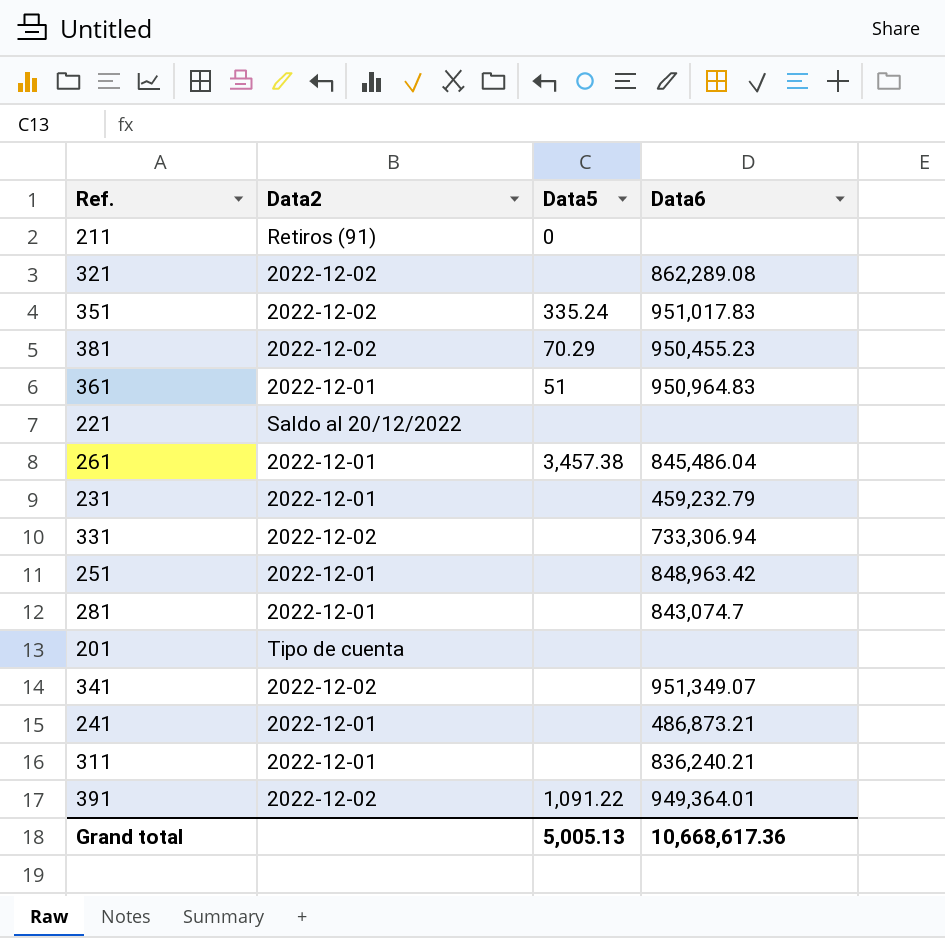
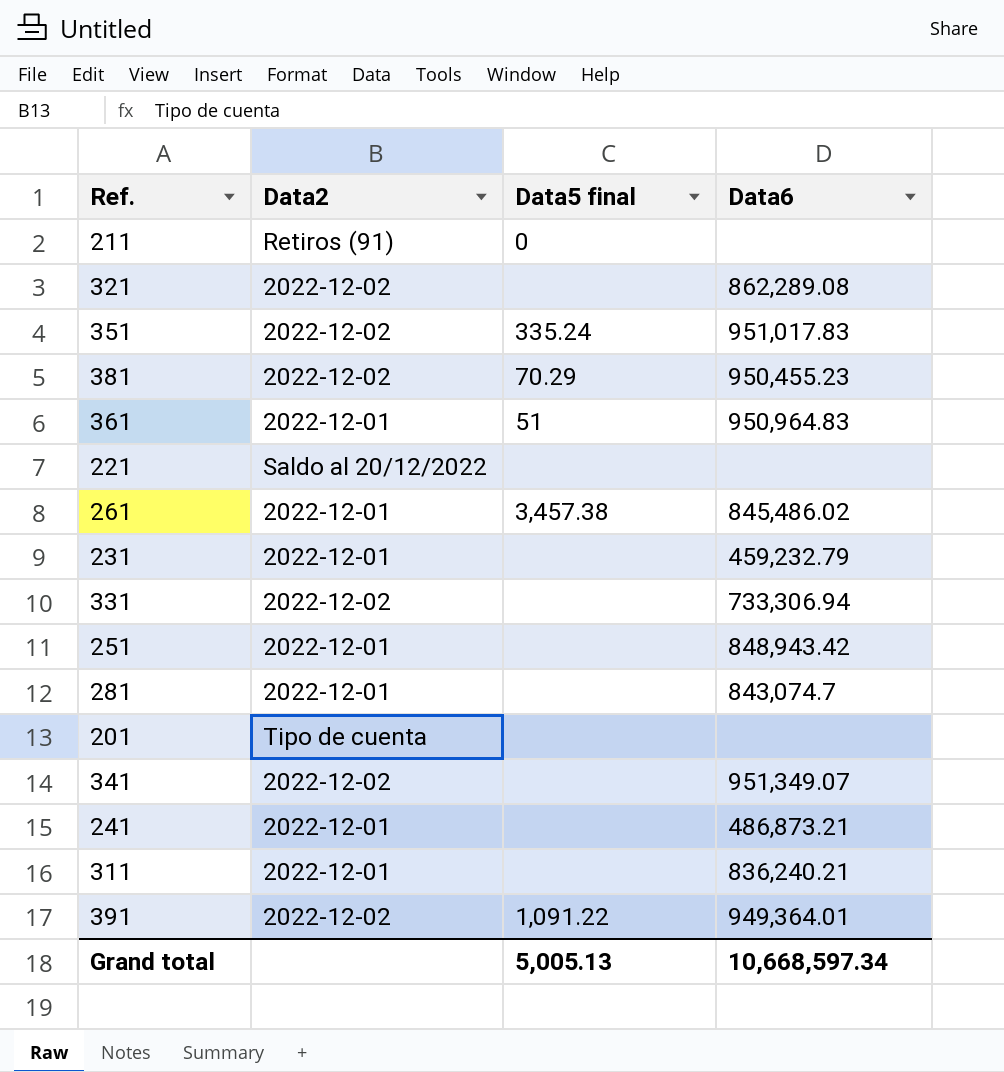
column name: Data5 -> Data5 final
261 | Data6: 845,486.04 -> 845,486.02
251 | Data6: 848,963.42 -> 848,943.42
Grand total | Data6: 10,668,617.36 -> 10,668,597.34

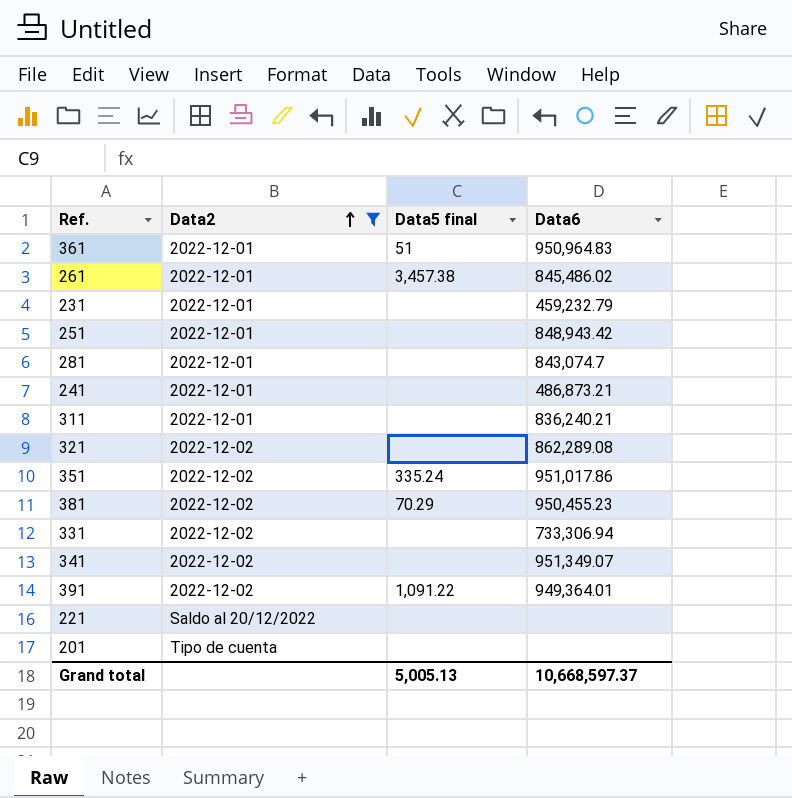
filter: none -> Data2 != Retiros (91)
row order: none -> Data2 ascending
351 | Data6: 951,017.83 -> 951,017.86
Grand total | Data6: 10,668,597.34 -> 10,668,597.37

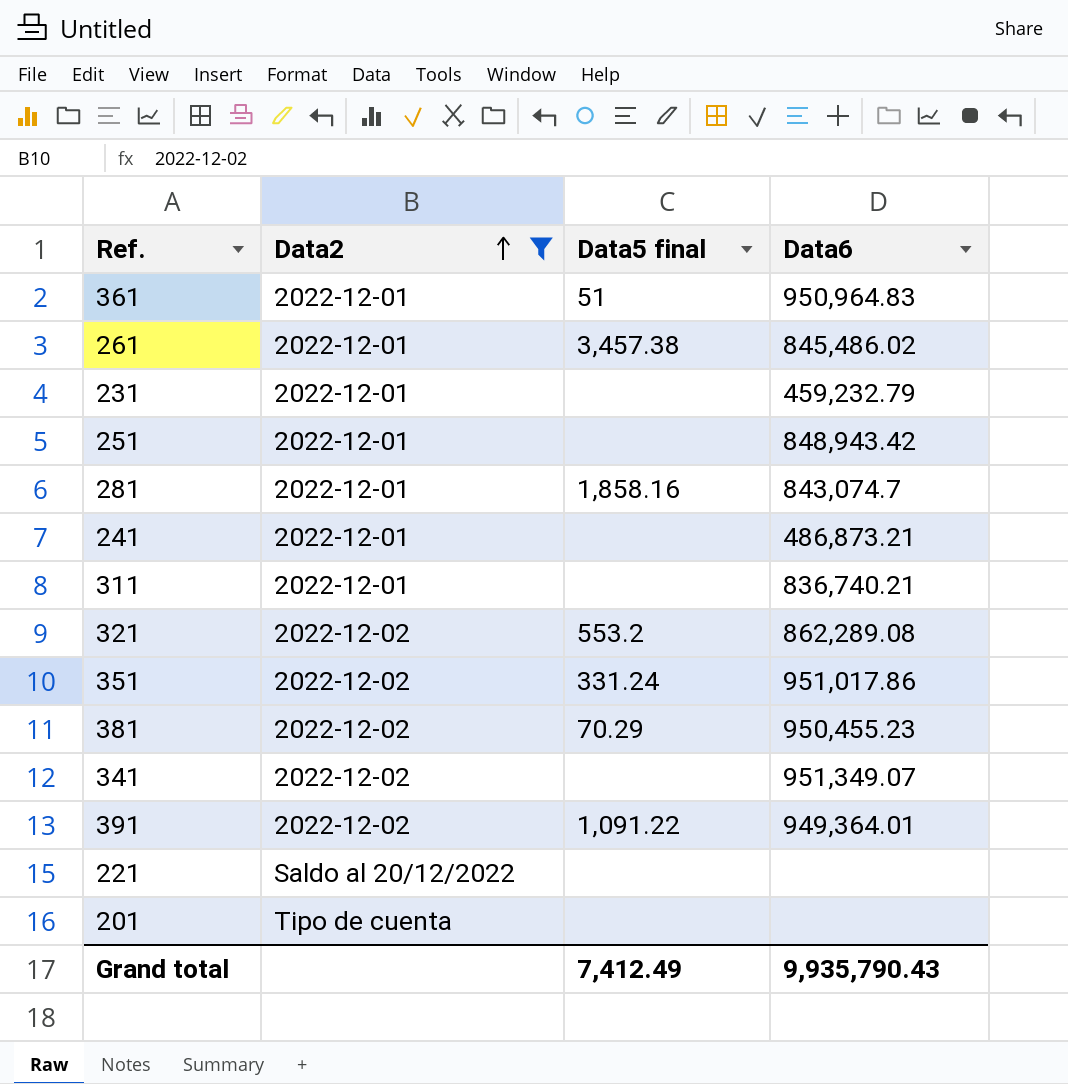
row 331: 2022-12-02 | none | 733,306.94 -> none
281 | Data5 final: none -> 1,858.16
311 | Data6: 836,240.21 -> 836,740.21
321 | Data5 final: none -> 553.2
351 | Data5 final: 335.24 -> 331.24
Grand total | Data5 final: 5,005.13 -> 7,412.49
Grand total | Data6: 10,668,597.37 -> 9,935,790.43

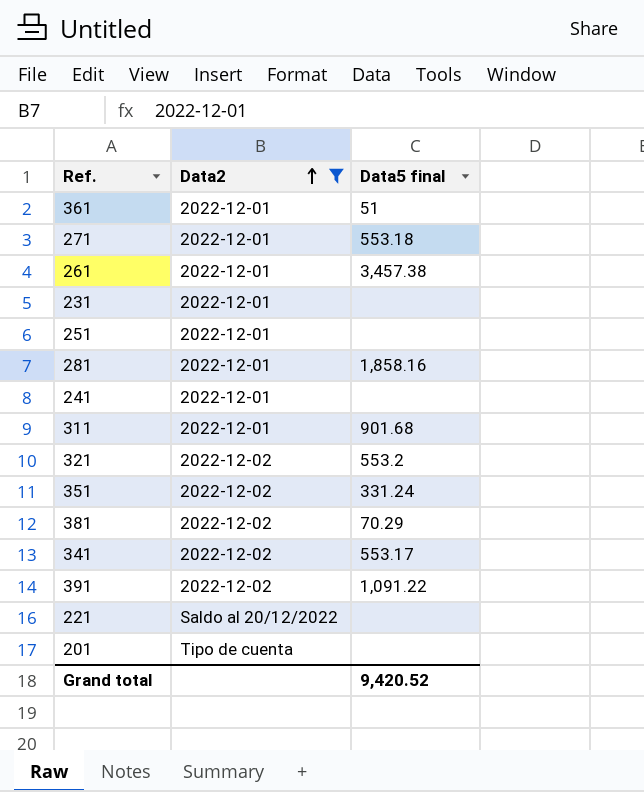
column Data6 | position: 4 -> none
row 271: none -> 2022-12-01 | 553.18
311 | Data5 final: none -> 901.68
341 | Data5 final: none -> 553.17
Grand total | Data5 final: 7,412.49 -> 9,420.52

